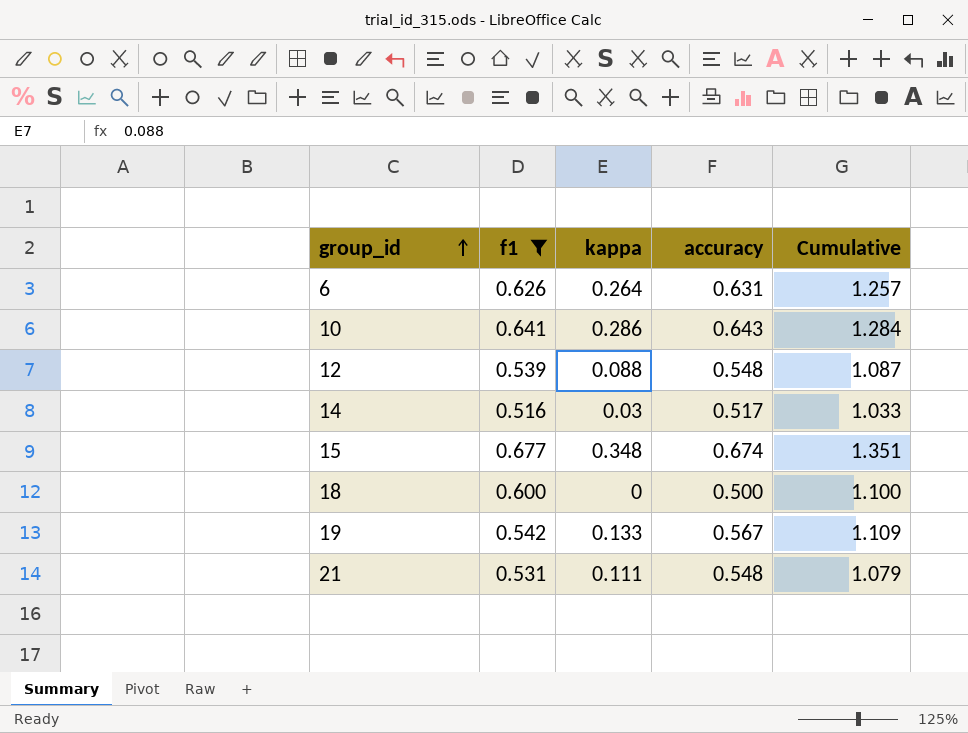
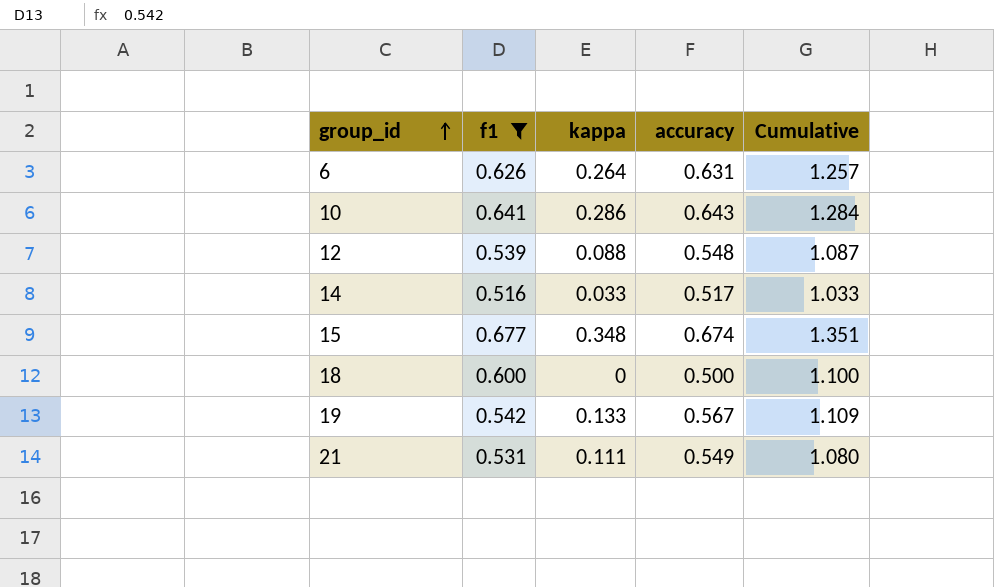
14 | kappa: 0.03 -> 0.033
21 | accuracy: 0.548 -> 0.549
21 | Cumulative: 1.079 -> 1.080

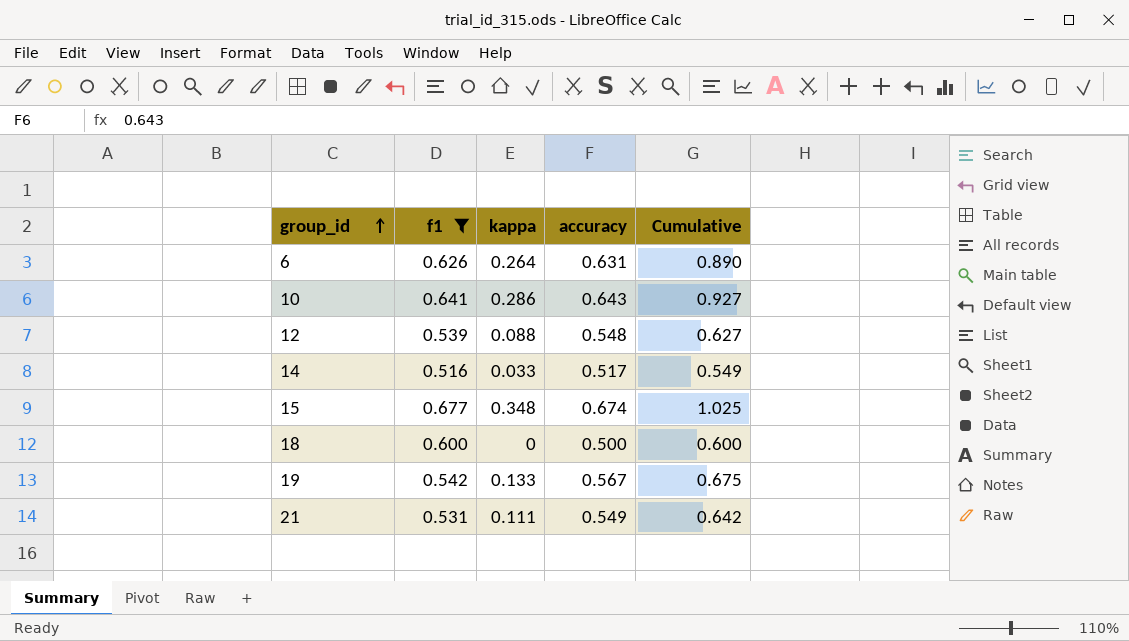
column Cumulative | formula: [f1] + [accuracy] -> [f1] + [kappa]

